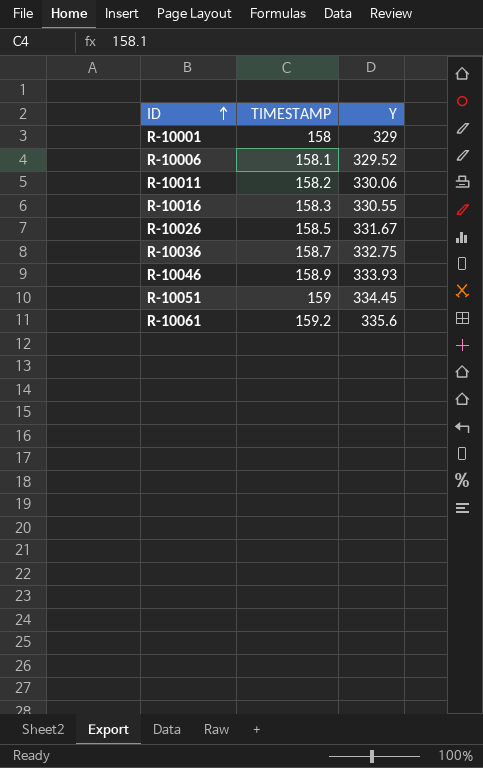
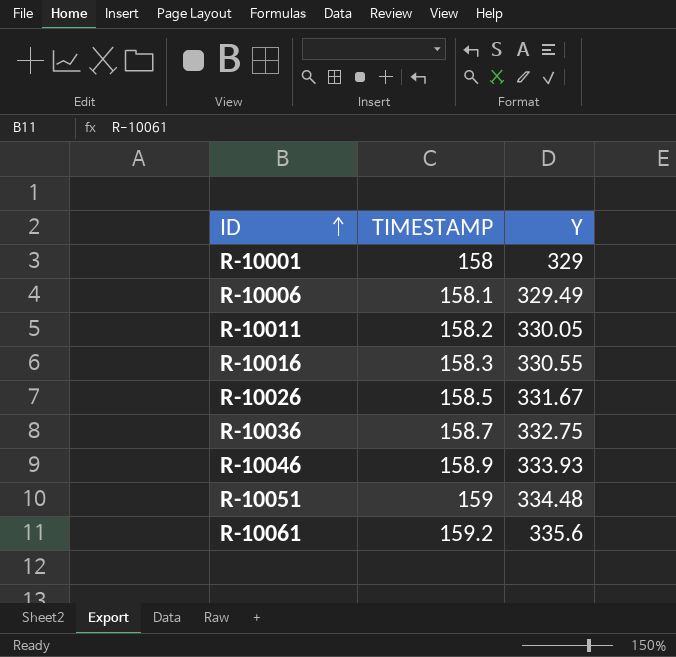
R-10006 | Y: 329.52 -> 329.49
R-10011 | Y: 330.06 -> 330.05
R-10051 | Y: 334.45 -> 334.48

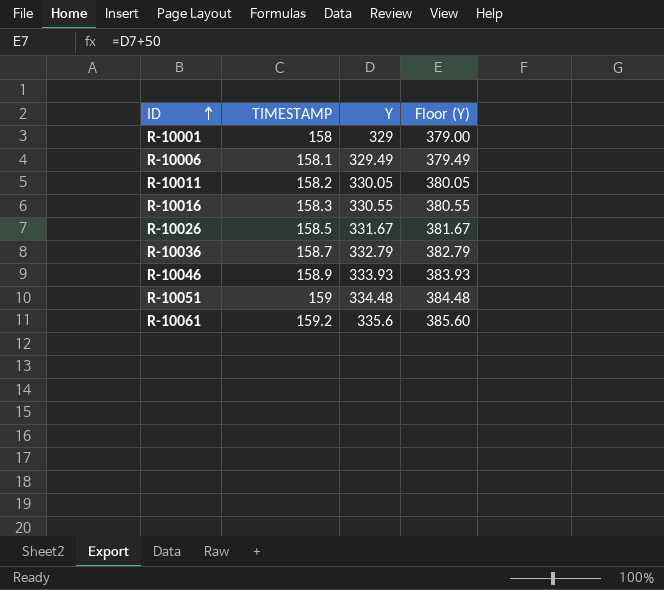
column Floor (Y) | formula: none -> [Y] + 50
R-10036 | Y: 332.75 -> 332.79

